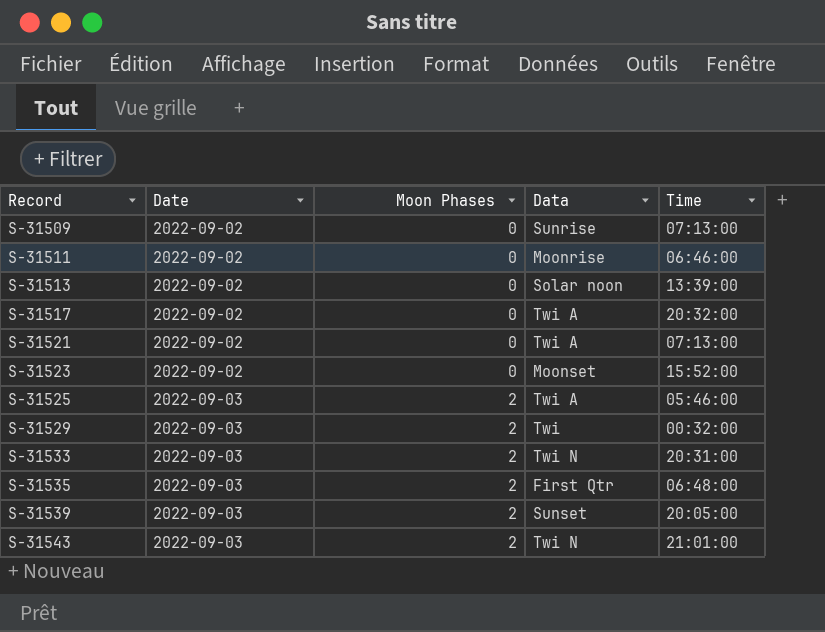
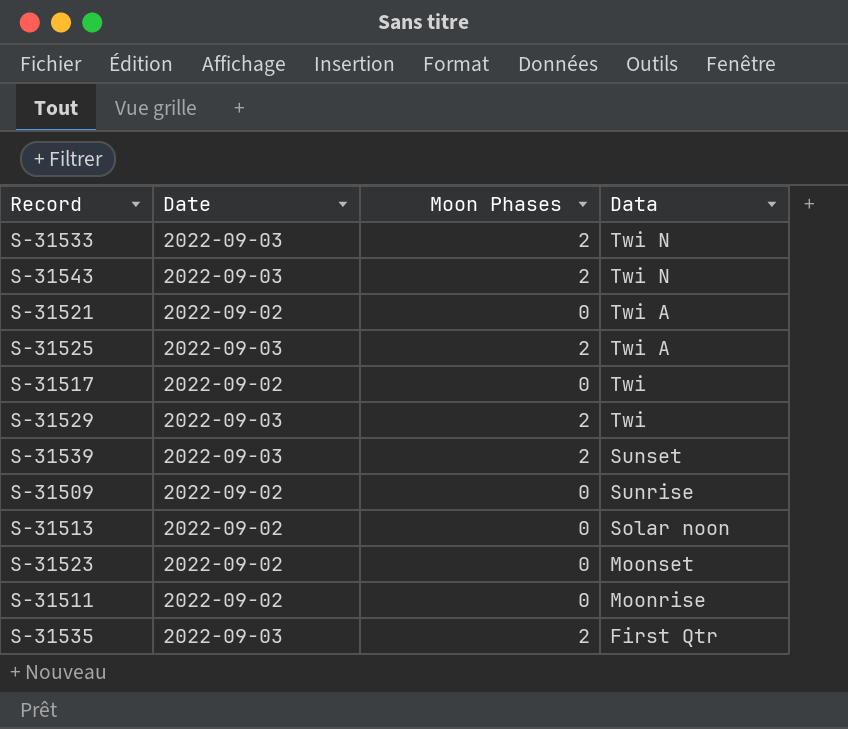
row order: Record ascending -> Data descending
column Time | position: 5 -> none
S-31517 | Data: Twi A -> Twi

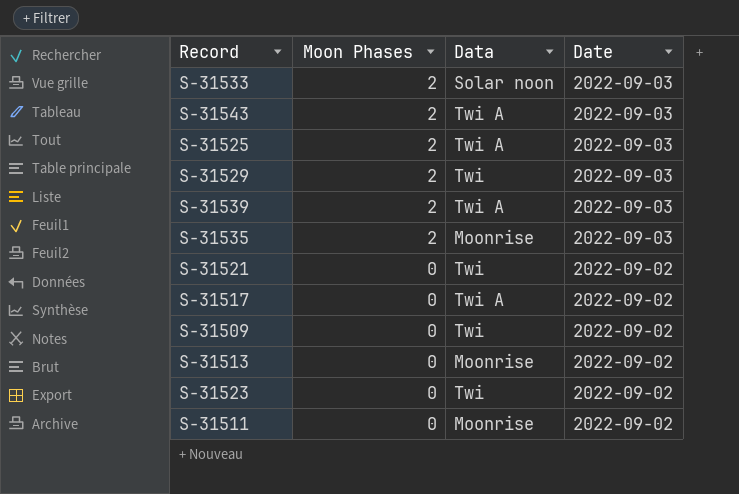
row order: Data descending -> Moon Phases descending
column Date | position: 2 -> 4
S-31533 | Data: Twi N -> Solar noon
S-31543 | Data: Twi N -> Twi A
S-31539 | Data: Sunset -> Twi A
S-31535 | Data: First Qtr -> Moonrise
S-31521 | Data: Twi A -> Twi
S-31517 | Data: Twi -> Twi A
S-31509 | Data: Sunrise -> Twi
S-31513 | Data: Solar noon -> Moonrise
S-31523 | Data: Moonset -> Twi

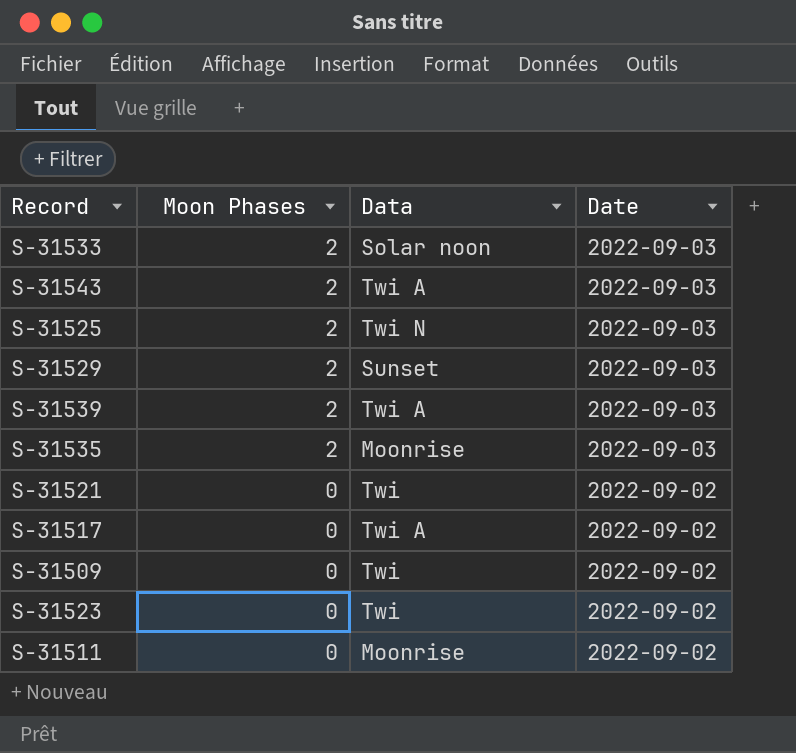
row S-31513: 0 | Moonrise | 2022-09-02 -> none
S-31525 | Data: Twi A -> Twi N
S-31529 | Data: Twi -> Sunset

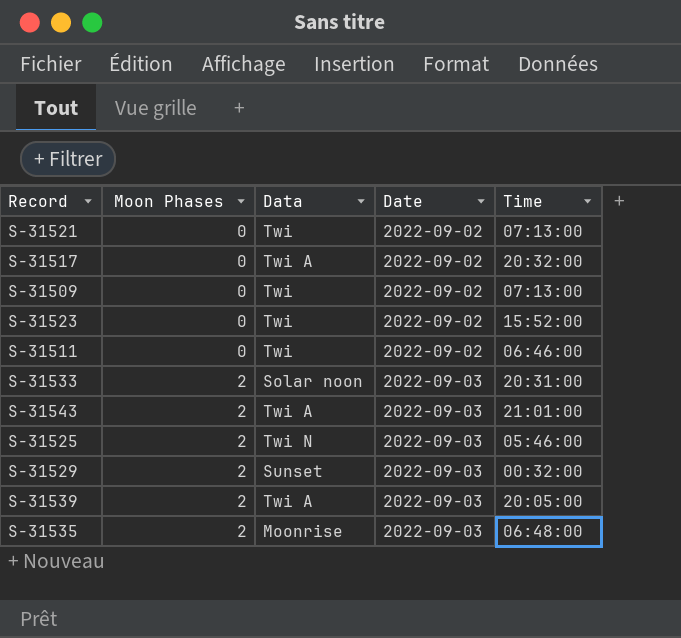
row order: Moon Phases descending -> Moon Phases ascending
column Time | position: none -> 5
S-31511 | Data: Moonrise -> Twi

